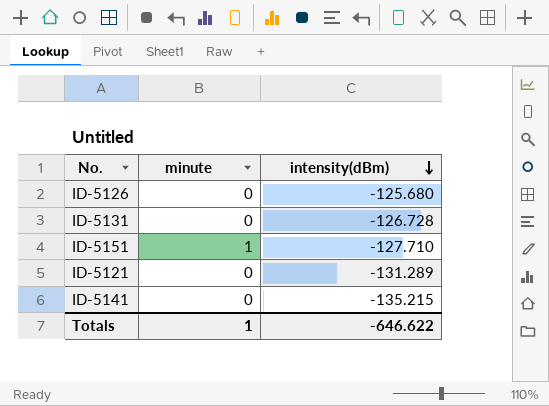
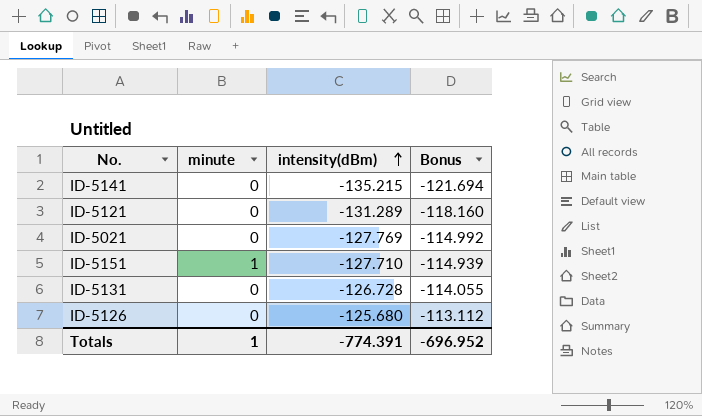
row order: intensity(dBm) descending -> intensity(dBm) ascending
column Bonus | formula: none -> [intensity(dBm)] * 0.9
row ID-5021: none -> 0 | -127.769 | -114.992
Totals | intensity(dBm): -646.622 -> -774.391

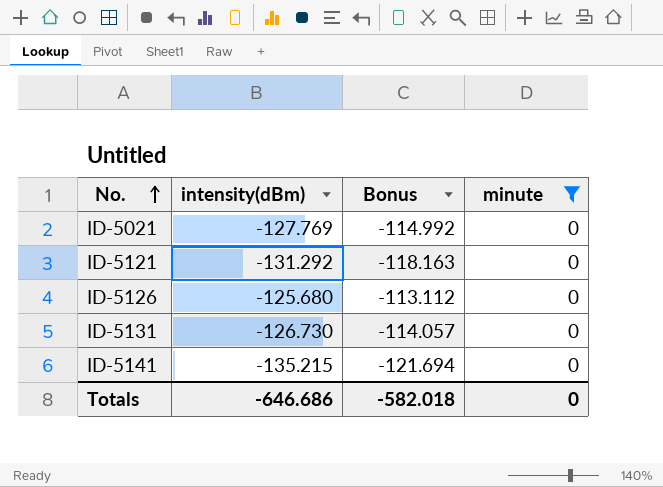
filter: none -> minute = 0
row order: intensity(dBm) ascending -> No. ascending
column minute | position: 2 -> 4
ID-5121 | intensity(dBm): -131.289 -> -131.292
ID-5121 | Bonus: -118.160 -> -118.163
ID-5131 | intensity(dBm): -126.728 -> -126.730
ID-5131 | Bonus: -114.055 -> -114.057
Totals | intensity(dBm): -774.391 -> -646.686
Totals | Bonus: -696.952 -> -582.018
Totals | minute: 1 -> 0

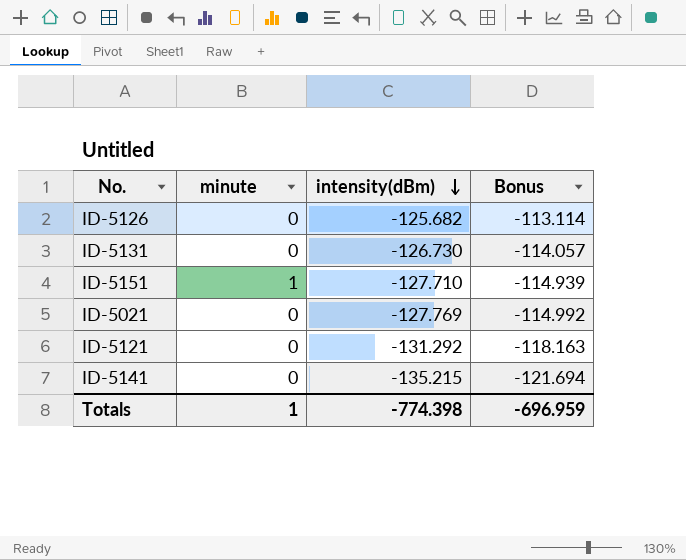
filter: minute = 0 -> none
row order: No. ascending -> intensity(dBm) descending
column minute | position: 4 -> 2
ID-5126 | intensity(dBm): -125.680 -> -125.682
ID-5126 | Bonus: -113.112 -> -113.114
Totals | minute: 0 -> 1
Totals | intensity(dBm): -646.686 -> -774.398
Totals | Bonus: -582.018 -> -696.959

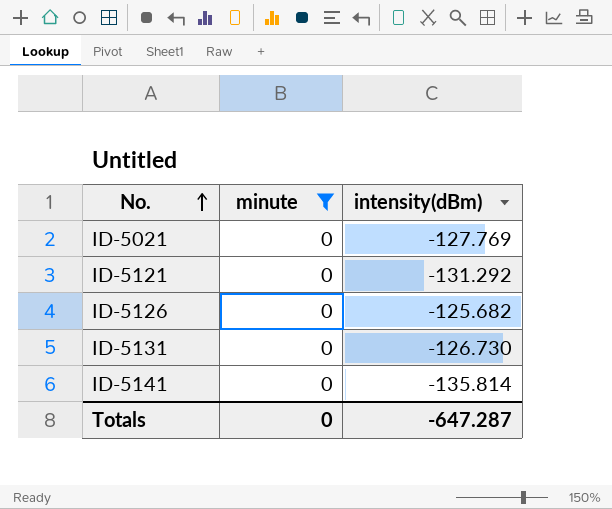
filter: none -> minute = 0
row order: intensity(dBm) descending -> No. ascending
column Bonus | formula: [intensity(dBm)] * 0.9 -> none
ID-5141 | intensity(dBm): -135.215 -> -135.814
Totals | minute: 1 -> 0
Totals | intensity(dBm): -774.398 -> -647.287

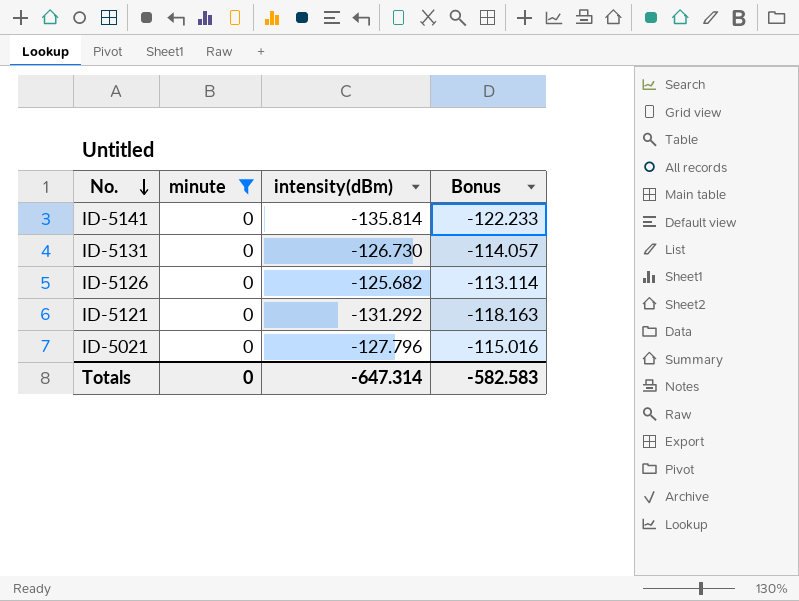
row order: No. ascending -> No. descending
column Bonus | formula: none -> [intensity(dBm)] * 0.9
ID-5021 | intensity(dBm): -127.769 -> -127.796
Totals | intensity(dBm): -647.287 -> -647.314

